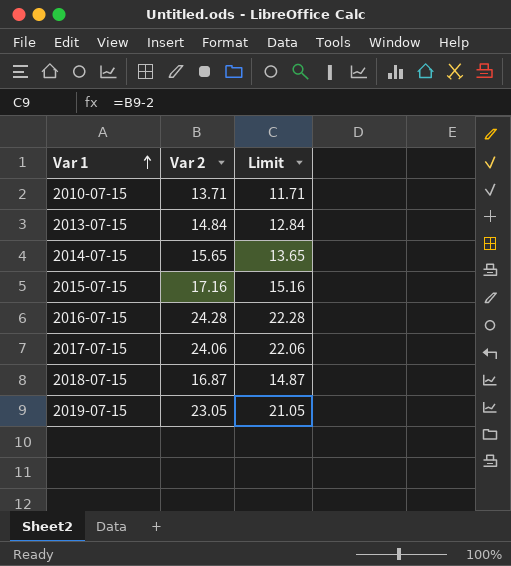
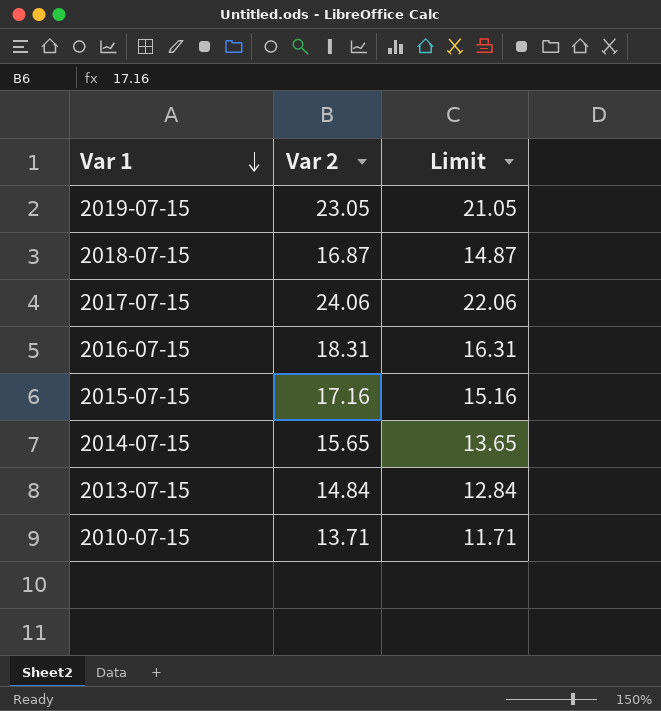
row order: Var 1 ascending -> Var 1 descending
2016-07-15 | Var 2: 24.28 -> 18.31
2016-07-15 | Limit: 22.28 -> 16.31

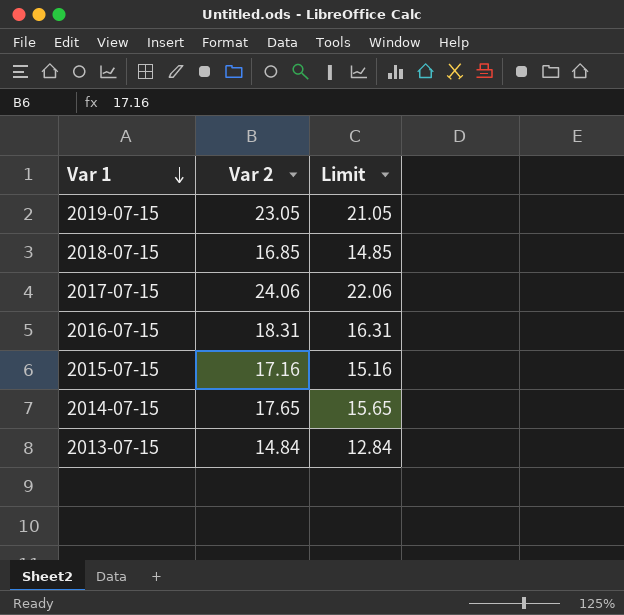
row 2010-07-15: 13.71 | 11.71 -> none
2018-07-15 | Var 2: 16.87 -> 16.85
2018-07-15 | Limit: 14.87 -> 14.85
2014-07-15 | Var 2: 15.65 -> 17.65
2014-07-15 | Limit: 13.65 -> 15.65

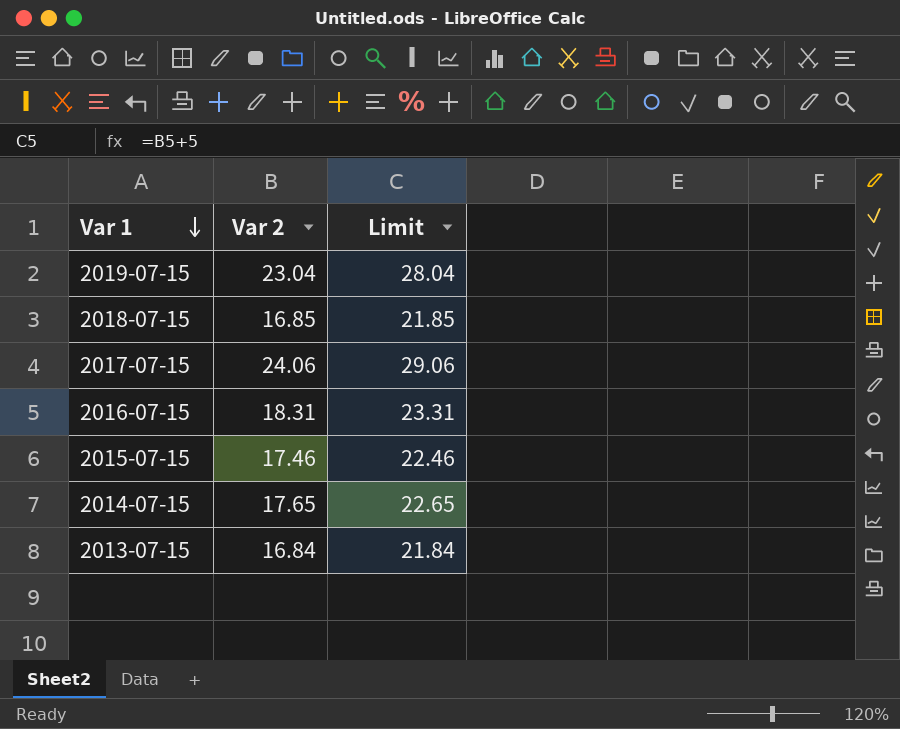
column Limit | formula: [Var 2] - 2 -> [Var 2] + 5
2019-07-15 | Var 2: 23.05 -> 23.04
2015-07-15 | Var 2: 17.16 -> 17.46
2013-07-15 | Var 2: 14.84 -> 16.84

